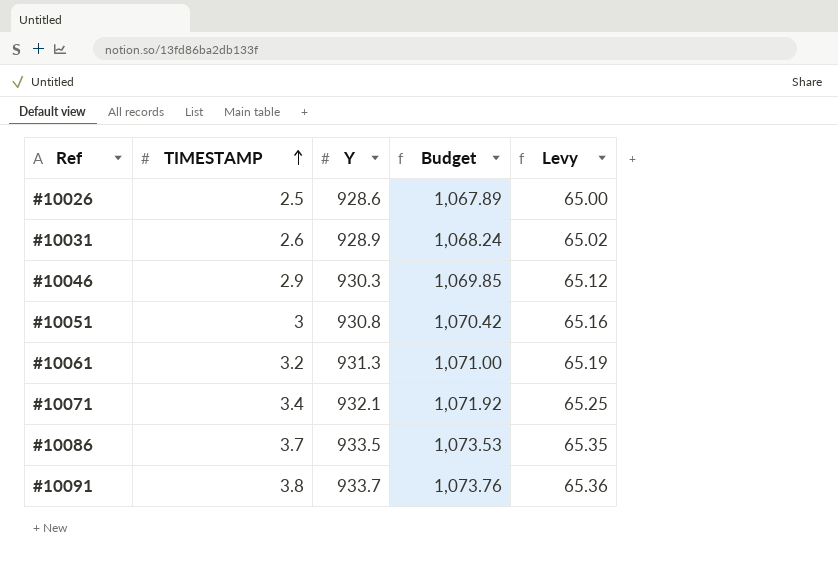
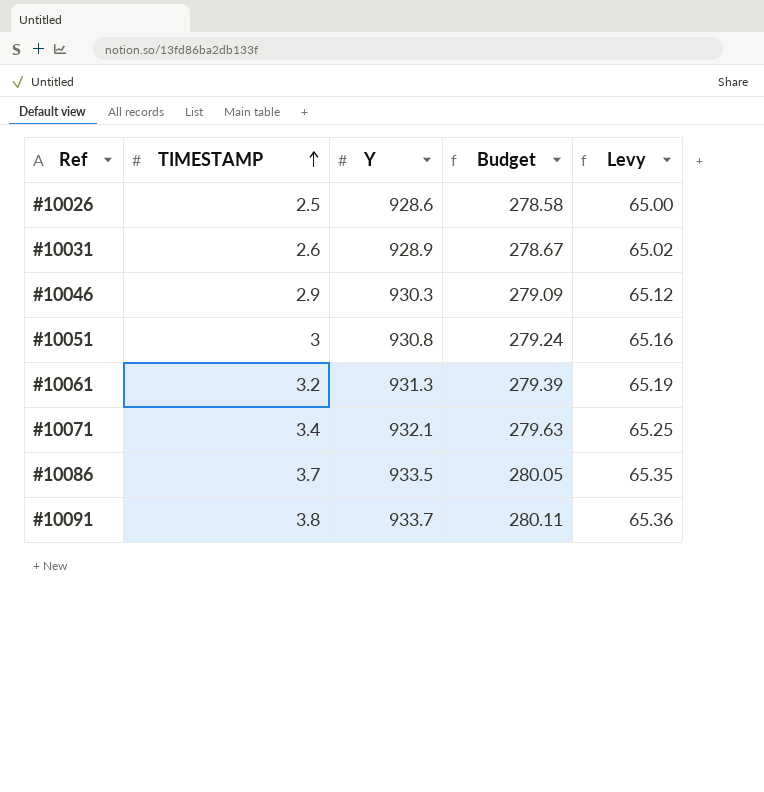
column Budget | formula: [Y] * 1.15 -> [Y] * 0.3

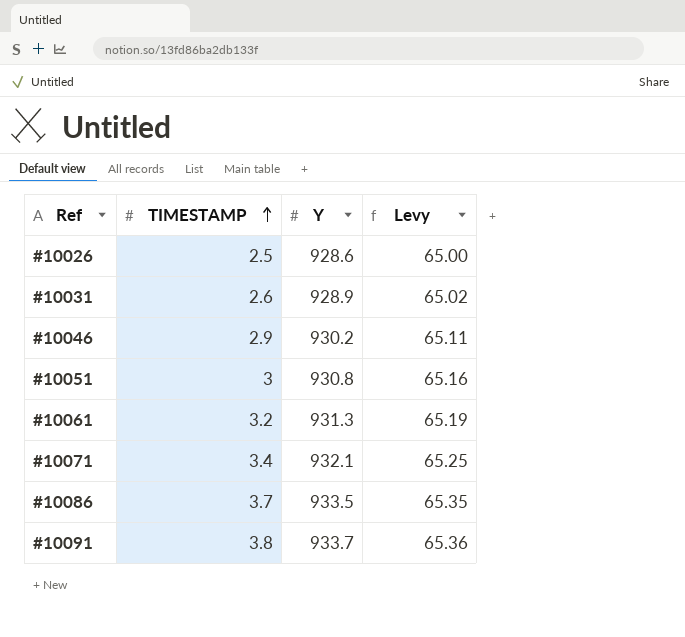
column Budget | formula: [Y] * 0.3 -> none
#10046 | Y: 930.3 -> 930.2
#10046 | Levy: 65.12 -> 65.11

